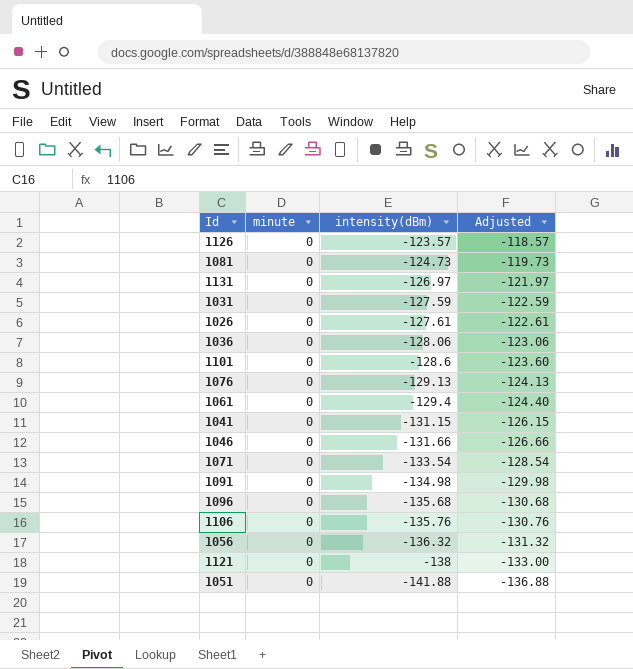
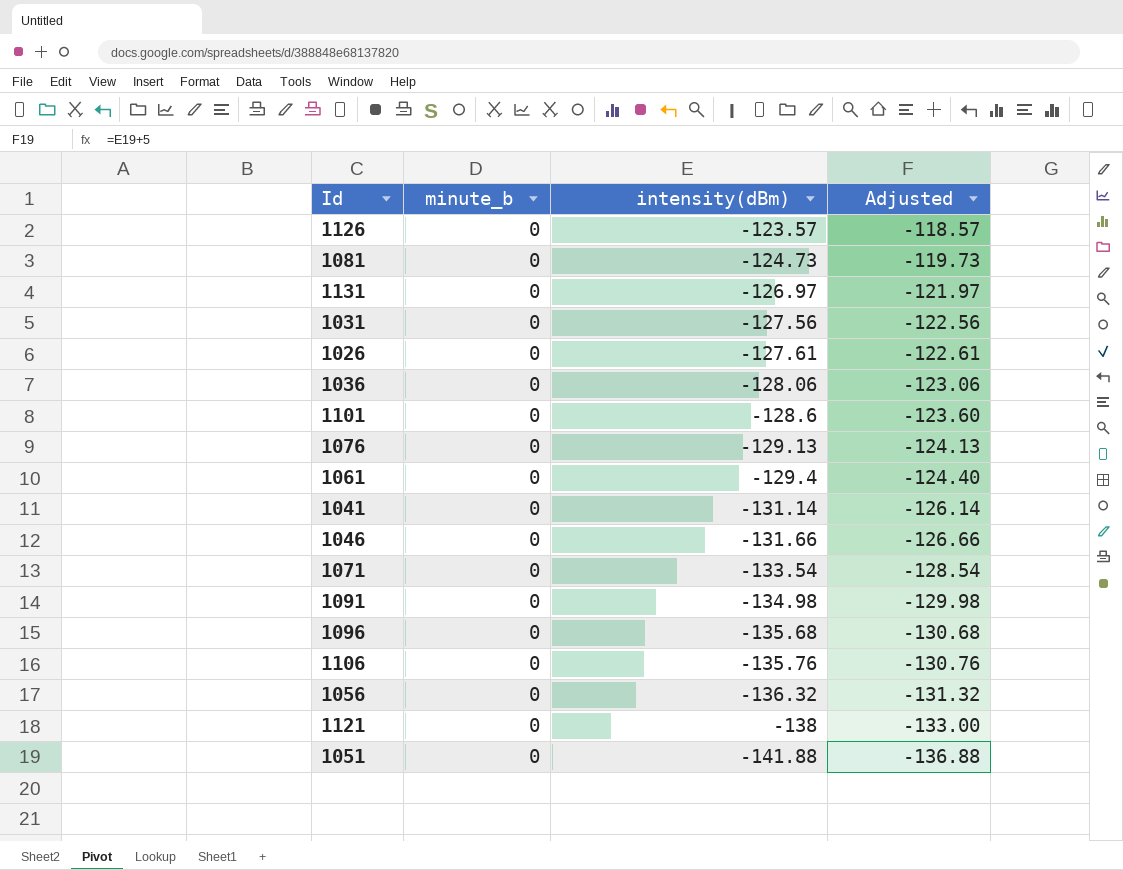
column name: minute -> minute_b
1031 | intensity(dBm): -127.59 -> -127.56
1031 | Adjusted: -122.59 -> -122.56
1041 | intensity(dBm): -131.15 -> -131.14
1041 | Adjusted: -126.15 -> -126.14

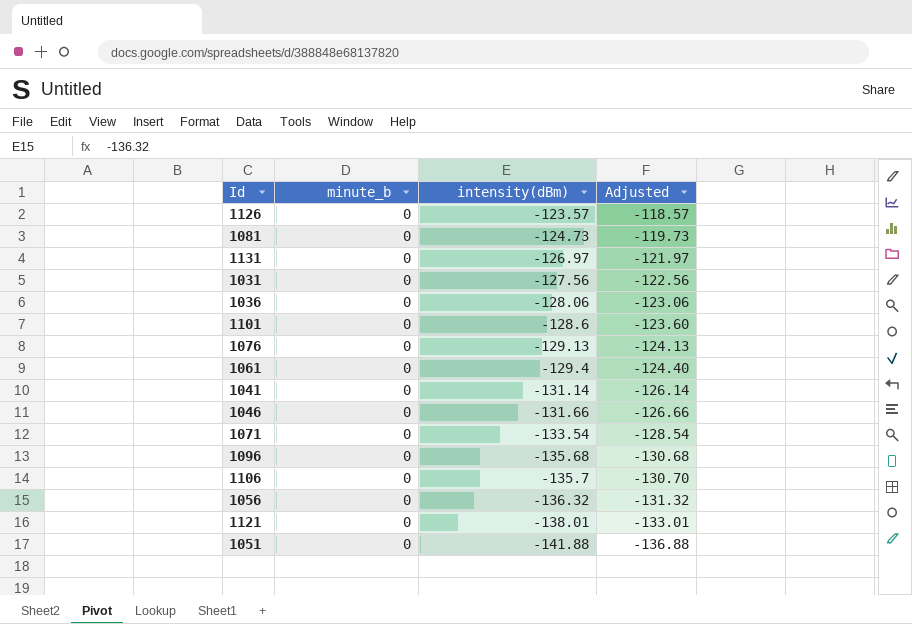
row 1026: 0 | -127.61 | -122.61 -> none
row 1091: 0 | -134.98 | -129.98 -> none
1106 | intensity(dBm): -135.76 -> -135.7
1106 | Adjusted: -130.76 -> -130.70
1121 | intensity(dBm): -138 -> -138.01
1121 | Adjusted: -133.00 -> -133.01

